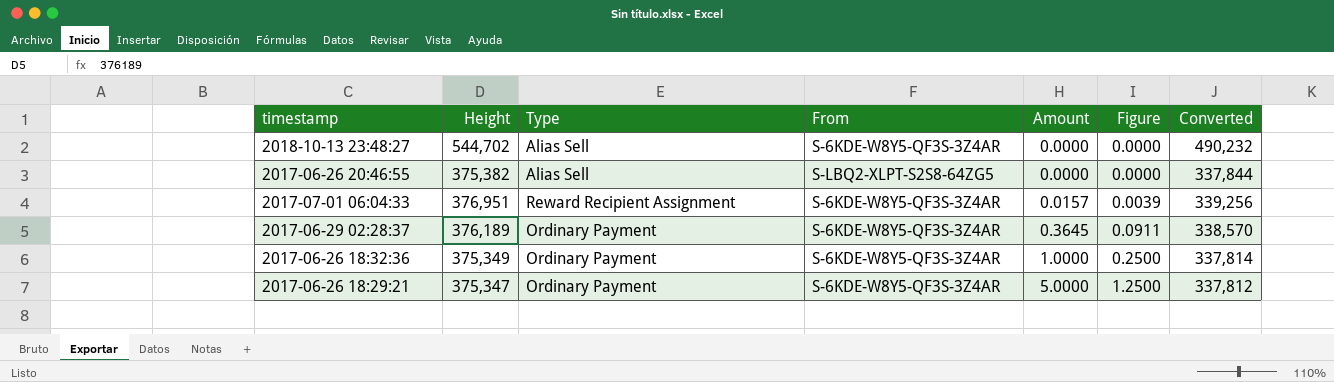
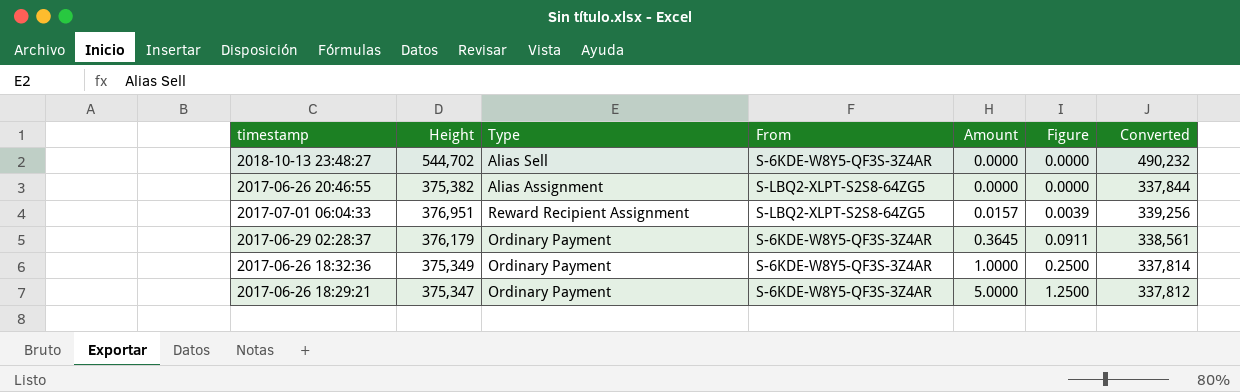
2017-06-26 20:46:55 | Type: Alias Sell -> Alias Assignment
2017-07-01 06:04:33 | From: S-6KDE-W8Y5-QF3S-3Z4AR -> S-LBQ2-XLPT-S2S8-64ZG5
2017-06-29 02:28:37 | Height: 376,189 -> 376,179
2017-06-29 02:28:37 | Converted: 338,570 -> 338,561

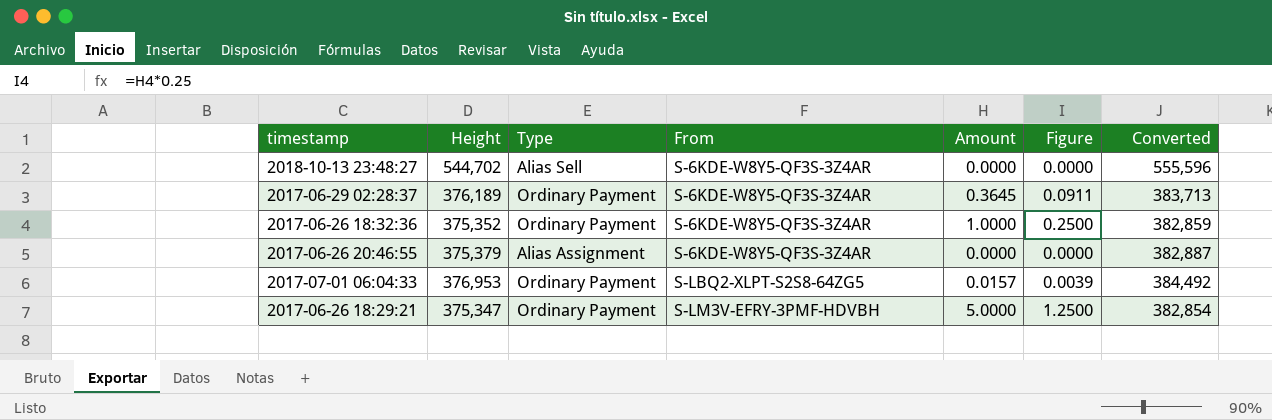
row order: Amount ascending -> From ascending
column Converted | formula: [Height] * 0.9 -> [Height] * 1.02
2017-06-29 02:28:37 | Height: 376,179 -> 376,189
2017-06-26 18:32:36 | Height: 375,349 -> 375,352
2017-06-26 20:46:55 | Height: 375,382 -> 375,379
2017-06-26 20:46:55 | From: S-LBQ2-XLPT-S2S8-64ZG5 -> S-6KDE-W8Y5-QF3S-3Z4AR
2017-07-01 06:04:33 | Height: 376,951 -> 376,953
2017-07-01 06:04:33 | Type: Reward Recipient Assignment -> Ordinary Payment
2017-06-26 18:29:21 | From: S-6KDE-W8Y5-QF3S-3Z4AR -> S-LM3V-EFRY-3PMF-HDVBH

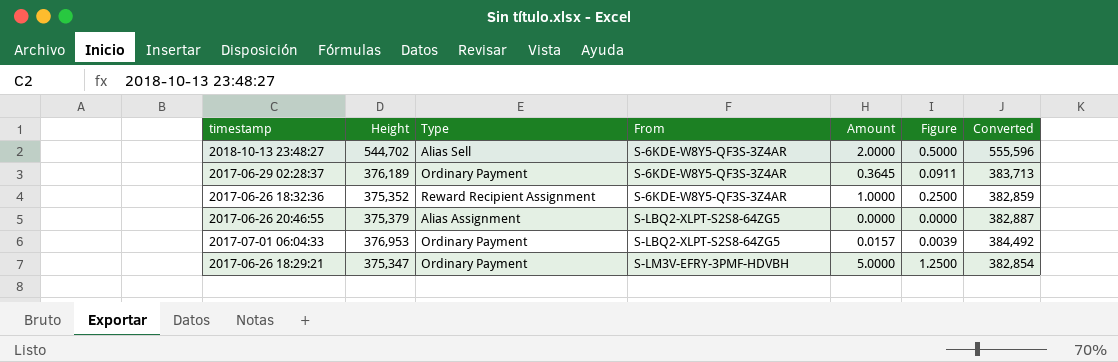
2018-10-13 23:48:27 | Amount: 0.0000 -> 2.0000
2018-10-13 23:48:27 | Figure: 0.0000 -> 0.5000
2017-06-26 18:32:36 | Type: Ordinary Payment -> Reward Recipient Assignment
2017-06-26 20:46:55 | From: S-6KDE-W8Y5-QF3S-3Z4AR -> S-LBQ2-XLPT-S2S8-64ZG5

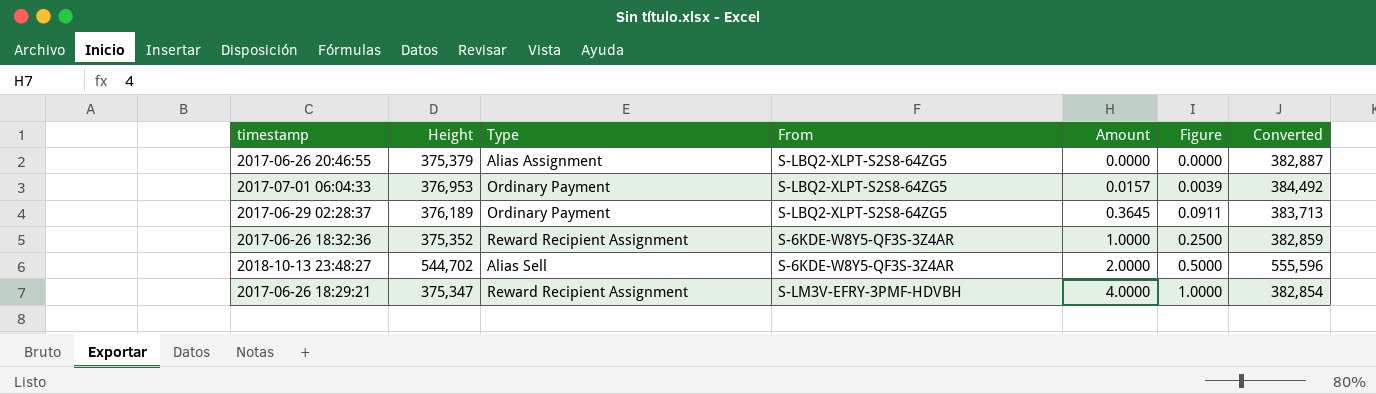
row order: From ascending -> Amount ascending
2017-06-29 02:28:37 | From: S-6KDE-W8Y5-QF3S-3Z4AR -> S-LBQ2-XLPT-S2S8-64ZG5
2017-06-26 18:29:21 | Type: Ordinary Payment -> Reward Recipient Assignment
2017-06-26 18:29:21 | Amount: 5.0000 -> 4.0000
2017-06-26 18:29:21 | Figure: 1.2500 -> 1.0000

